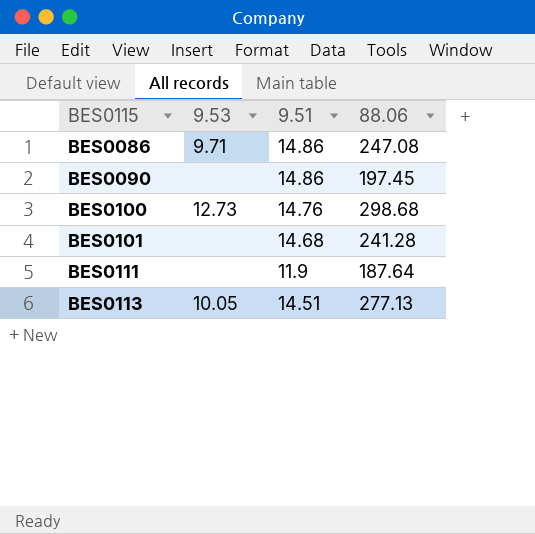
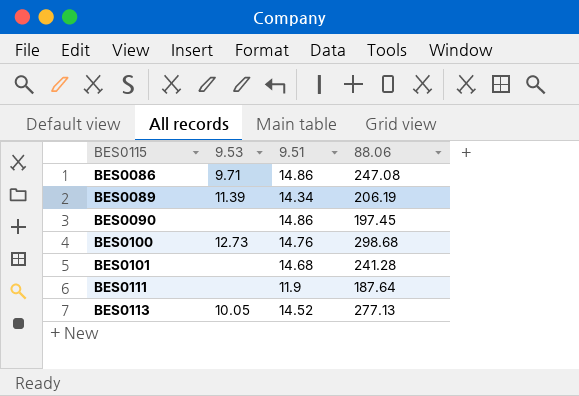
row BES0089: none -> 11.39 | 14.34 | 206.19
BES0113 | 9.51: 14.51 -> 14.52

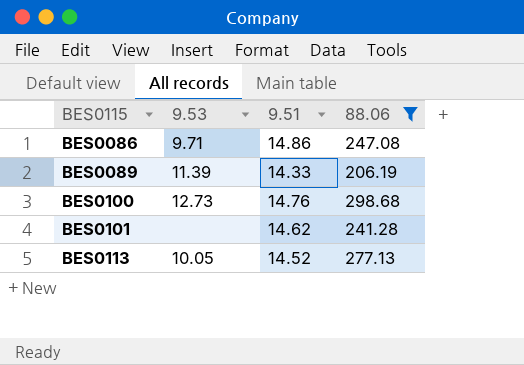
filter: none -> 88.06 >= 206.19
BES0089 | 9.51: 14.34 -> 14.33
BES0101 | 9.51: 14.68 -> 14.62

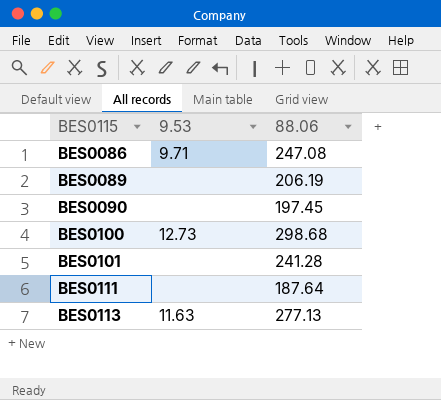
filter: 88.06 >= 206.19 -> none
column 9.51 | position: 3 -> none
BES0089 | 9.53: 11.39 -> none
BES0113 | 9.53: 10.05 -> 11.63

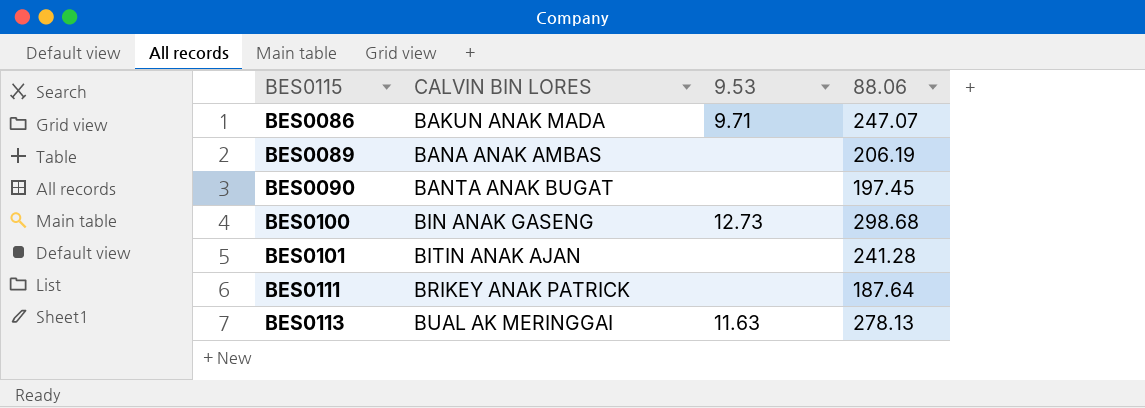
column CALVIN BIN LORES | position: none -> 2
BES0086 | 88.06: 247.08 -> 247.07
BES0113 | 88.06: 277.13 -> 278.13

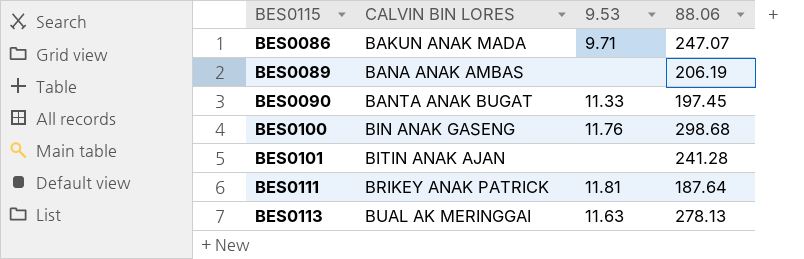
BES0090 | 9.53: none -> 11.33
BES0100 | 9.53: 12.73 -> 11.76
BES0111 | 9.53: none -> 11.81

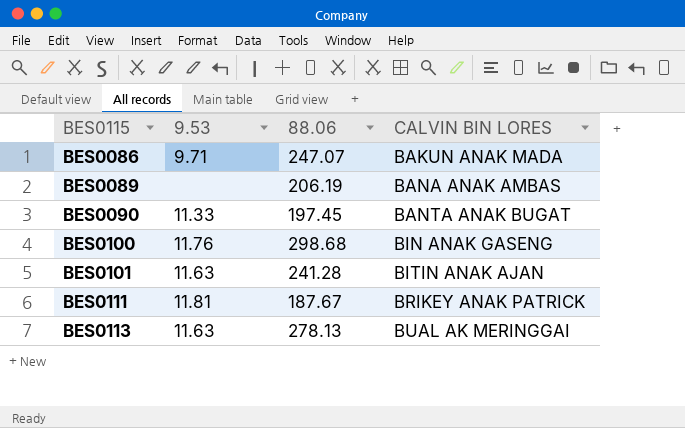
column CALVIN BIN LORES | position: 2 -> 4
BES0101 | 9.53: none -> 11.63
BES0111 | 88.06: 187.64 -> 187.67

